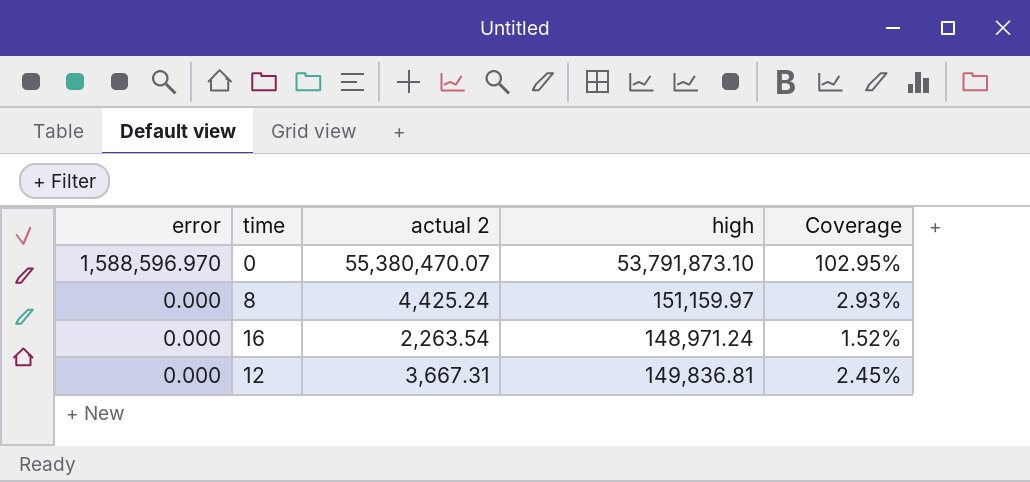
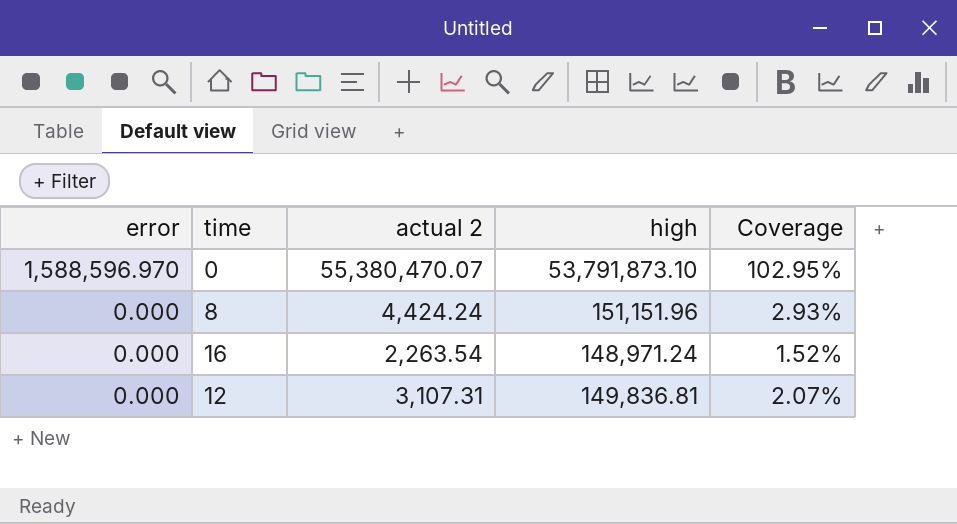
8 | actual 2: 4,425.24 -> 4,424.24
8 | high: 151,159.97 -> 151,151.96
12 | actual 2: 3,667.31 -> 3,107.31
12 | Coverage: 2.45% -> 2.07%

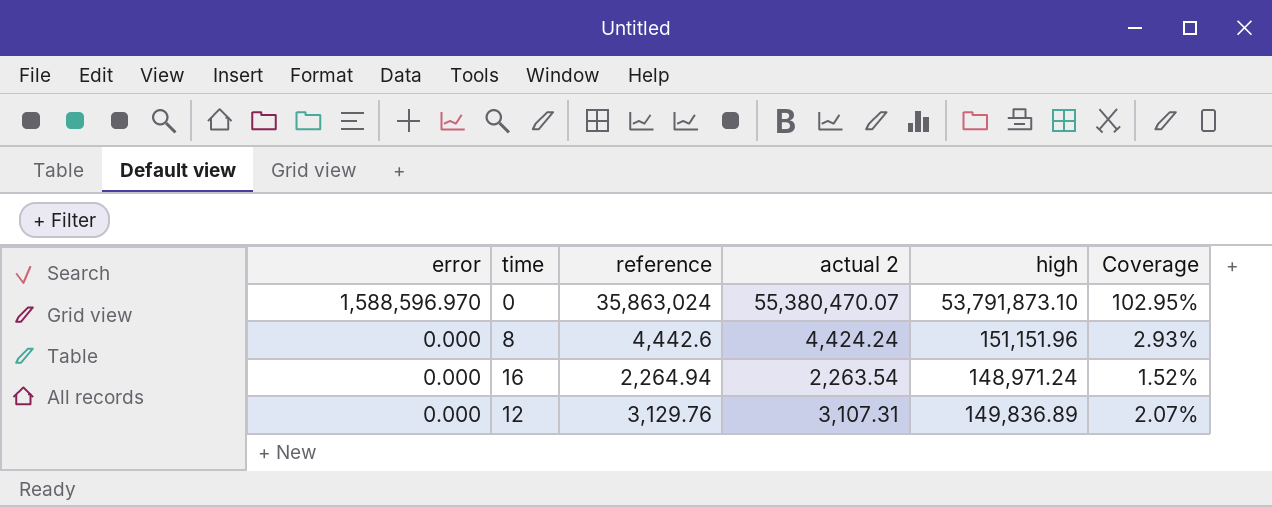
column reference | position: none -> 3
12 | high: 149,836.81 -> 149,836.89

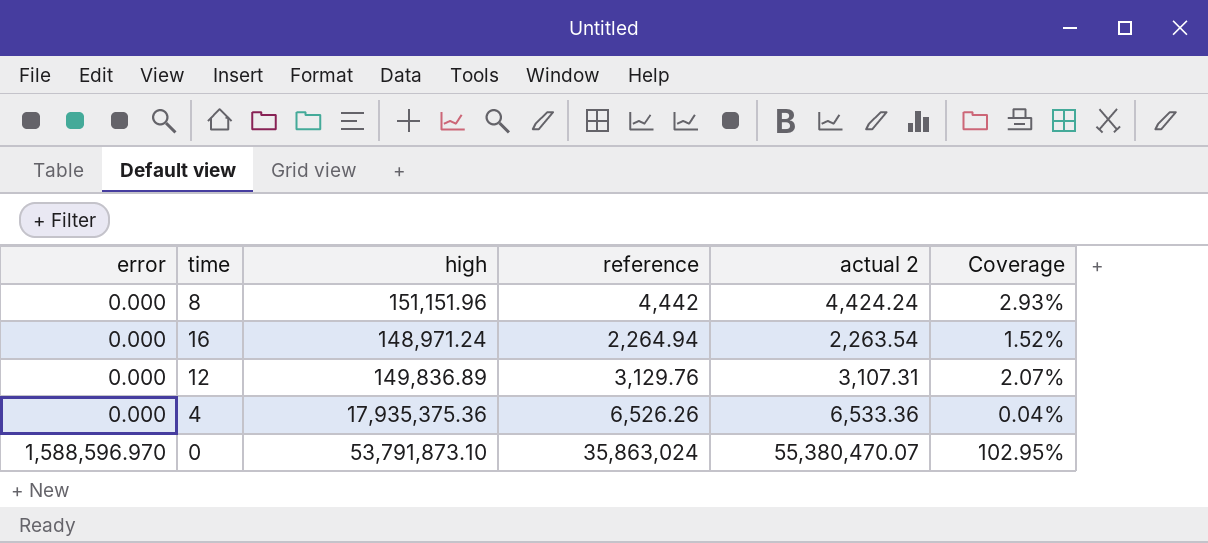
row order: error descending -> error ascending
column high | position: 5 -> 3
8 | reference: 4,442.6 -> 4,442
row 4: none -> 0.000 | 17,935,375.36 | 6,526.26 | 6,533.36 | 0.04%

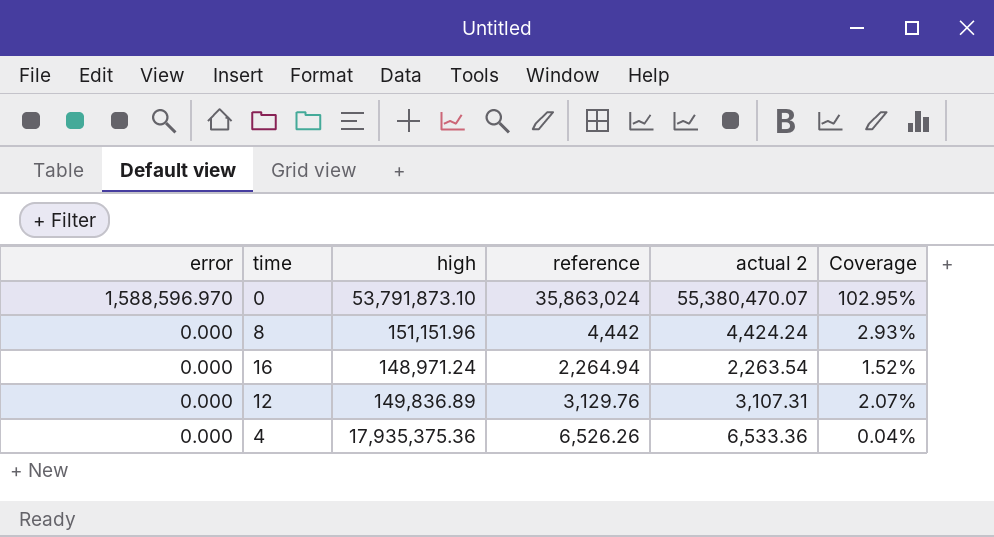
row order: error ascending -> error descending

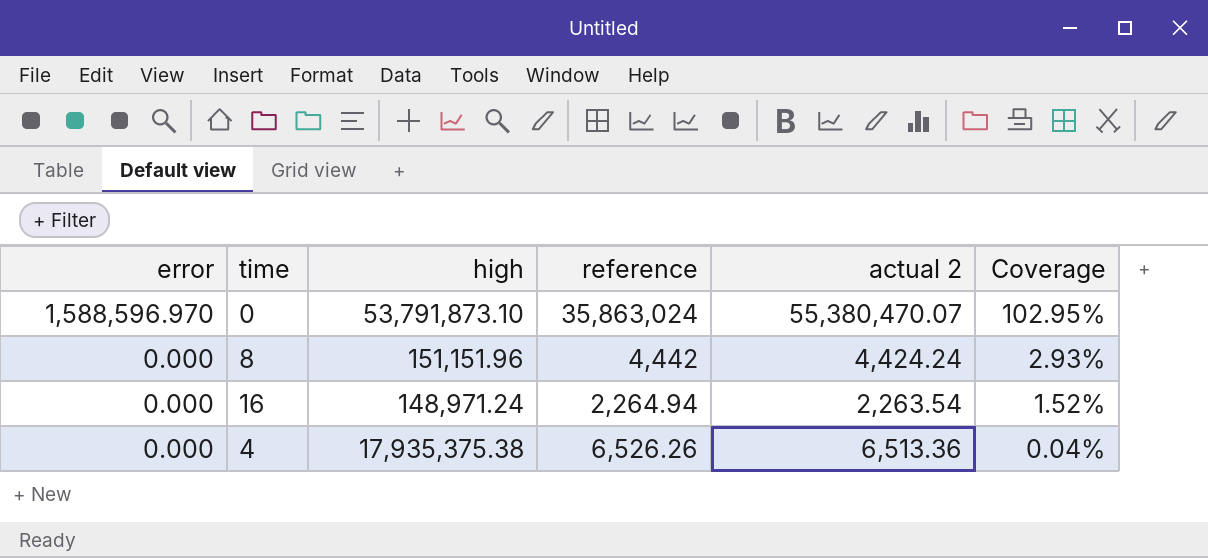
row 12: 0.000 | 149,836.89 | 3,129.76 | 3,107.31 | 2.07% -> none
4 | high: 17,935,375.36 -> 17,935,375.38
4 | actual 2: 6,533.36 -> 6,513.36

